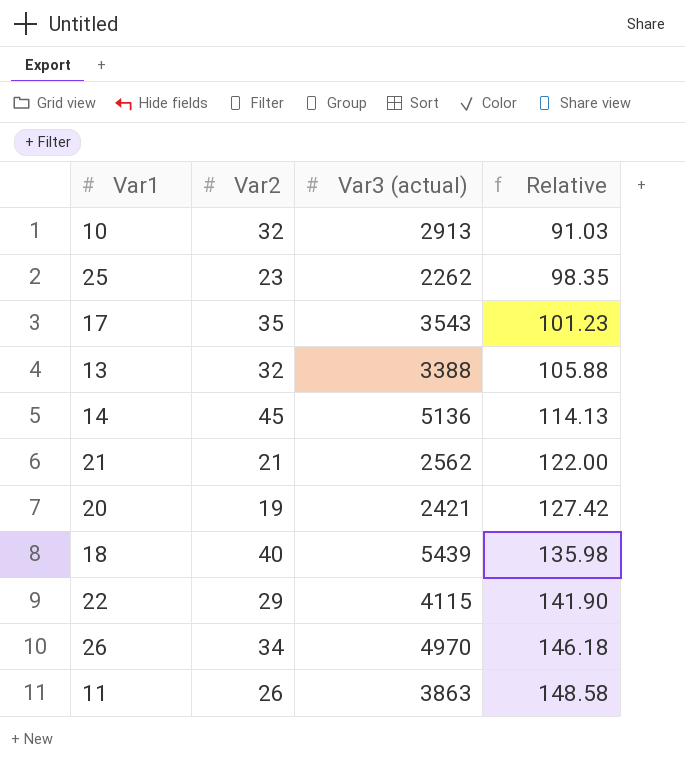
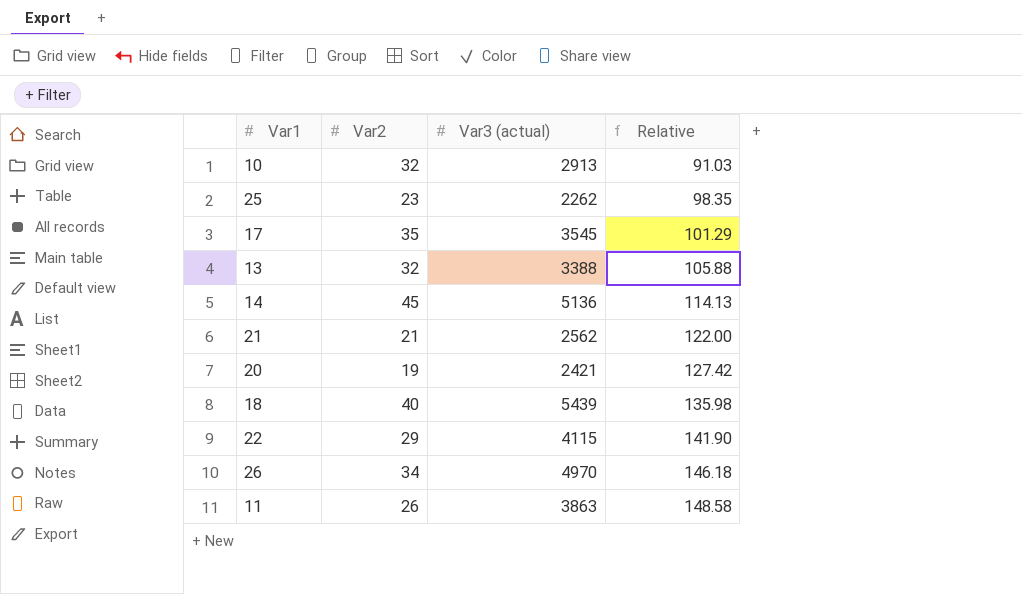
17 | Var3 (actual): 3543 -> 3545
17 | Relative: 101.23 -> 101.29

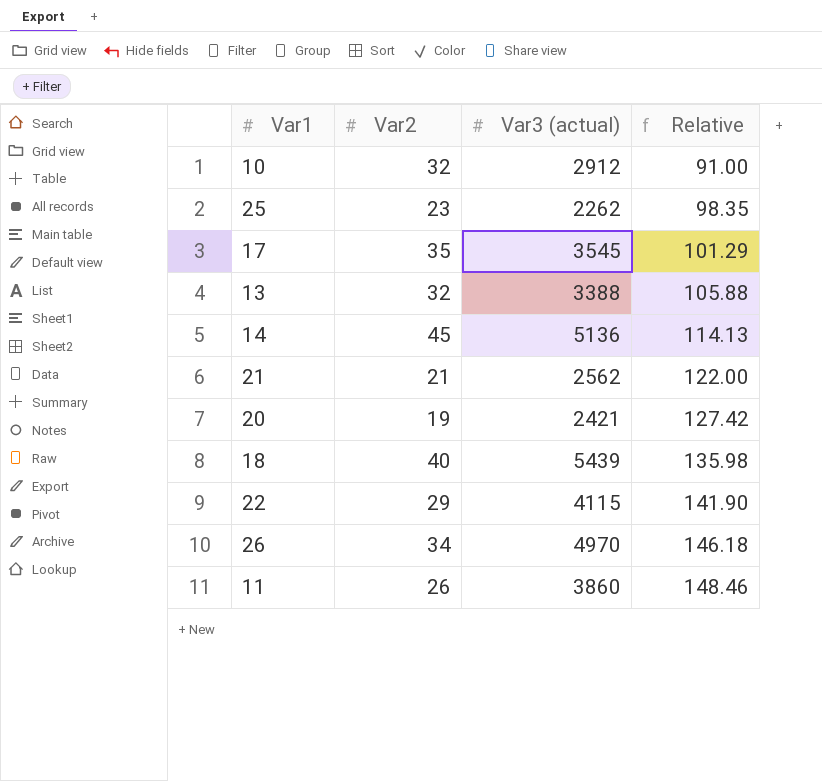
10 | Var3 (actual): 2913 -> 2912
10 | Relative: 91.03 -> 91.00
11 | Var3 (actual): 3863 -> 3860
11 | Relative: 148.58 -> 148.46

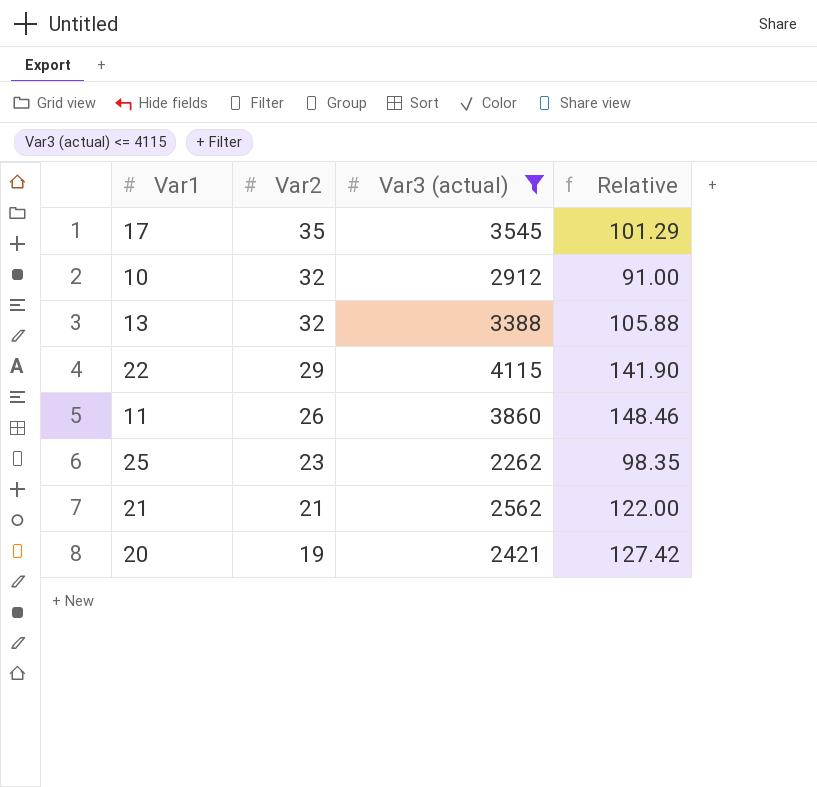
filter: none -> Var3 (actual) <= 4115
row order: Relative ascending -> Var2 descending

